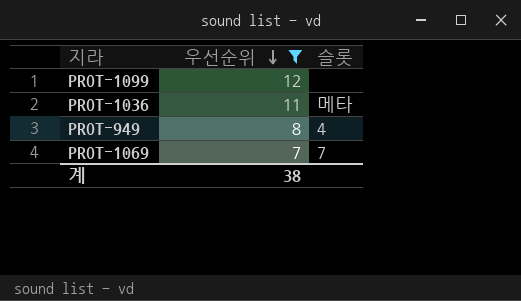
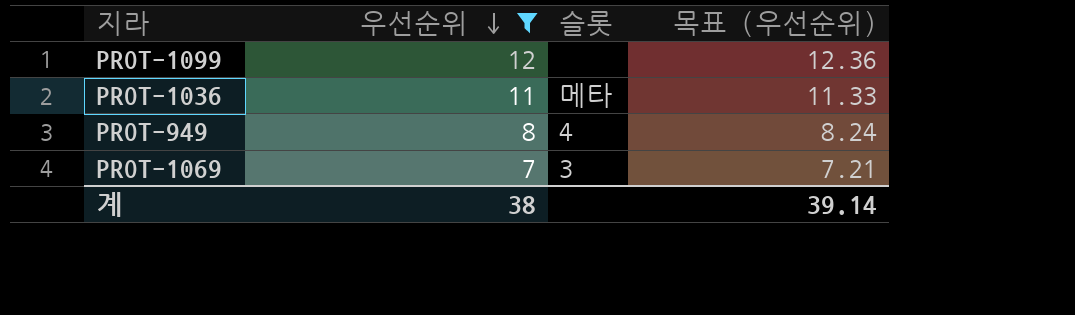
column 목표 (우선순위) | formula: none -> [우선순위] * 1.03
PROT-1069 | 슬롯: 7 -> 3

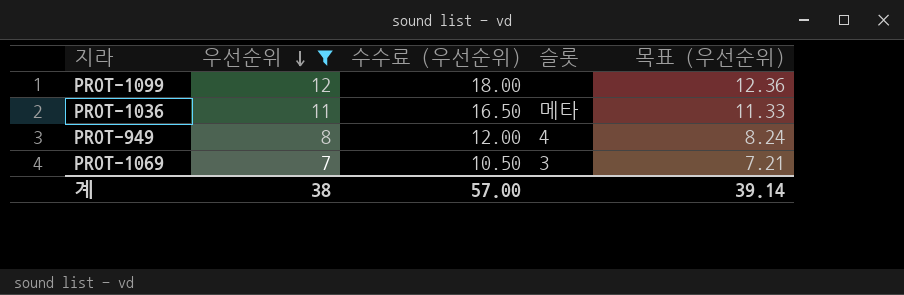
column 수수료 (우선순위) | formula: none -> [우선순위] * 1.5

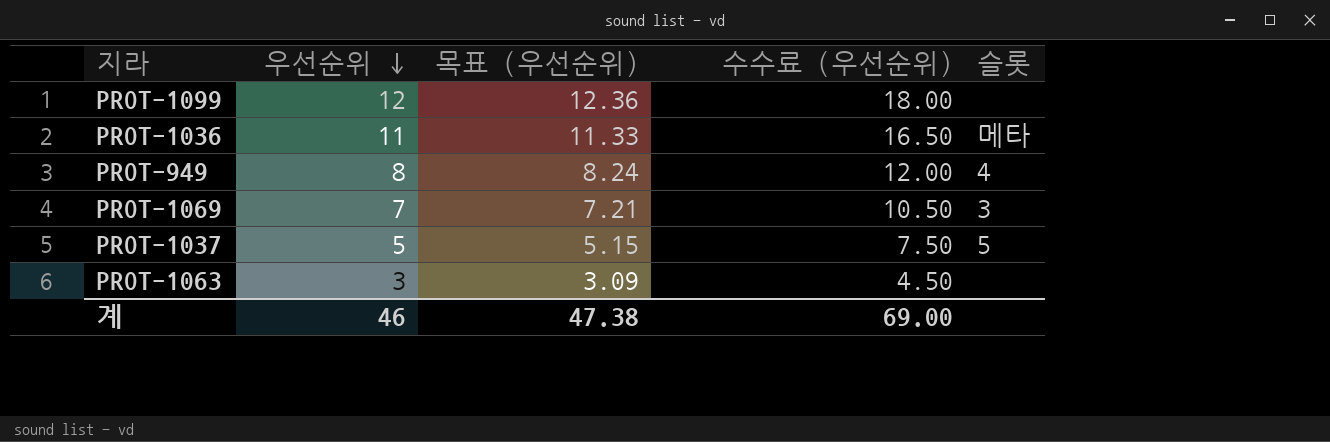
filter: 우선순위 >= 7 -> none
column 목표 (우선순위) | position: 5 -> 3
계 | 우선순위: 38 -> 46
계 | 목표 (우선순위): 39.14 -> 47.38
계 | 수수료 (우선순위): 57.00 -> 69.00

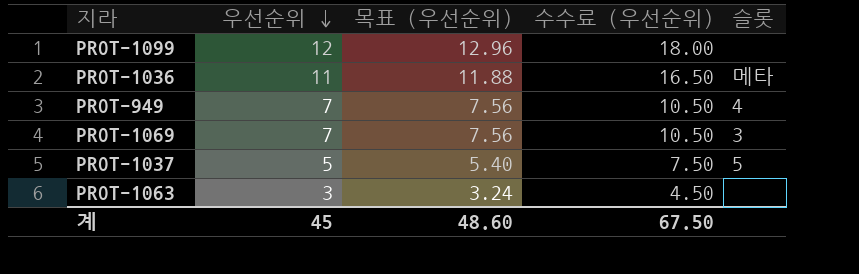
column 목표 (우선순위) | formula: [우선순위] * 1.03 -> [우선순위] * 1.08
PROT-949 | 우선순위: 8 -> 7
PROT-949 | 수수료 (우선순위): 12.00 -> 10.50
계 | 우선순위: 46 -> 45
계 | 목표 (우선순위): 47.38 -> 48.60
계 | 수수료 (우선순위): 69.00 -> 67.50

